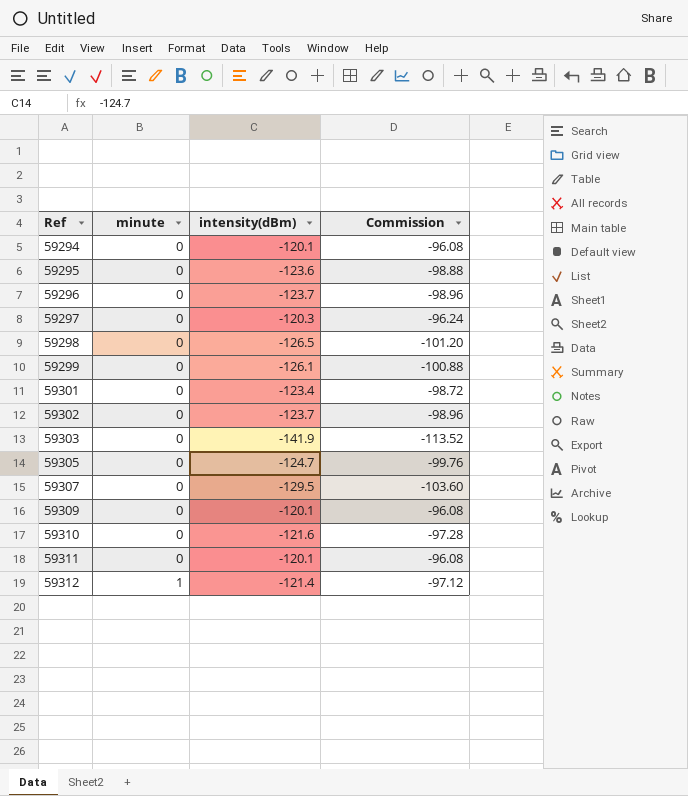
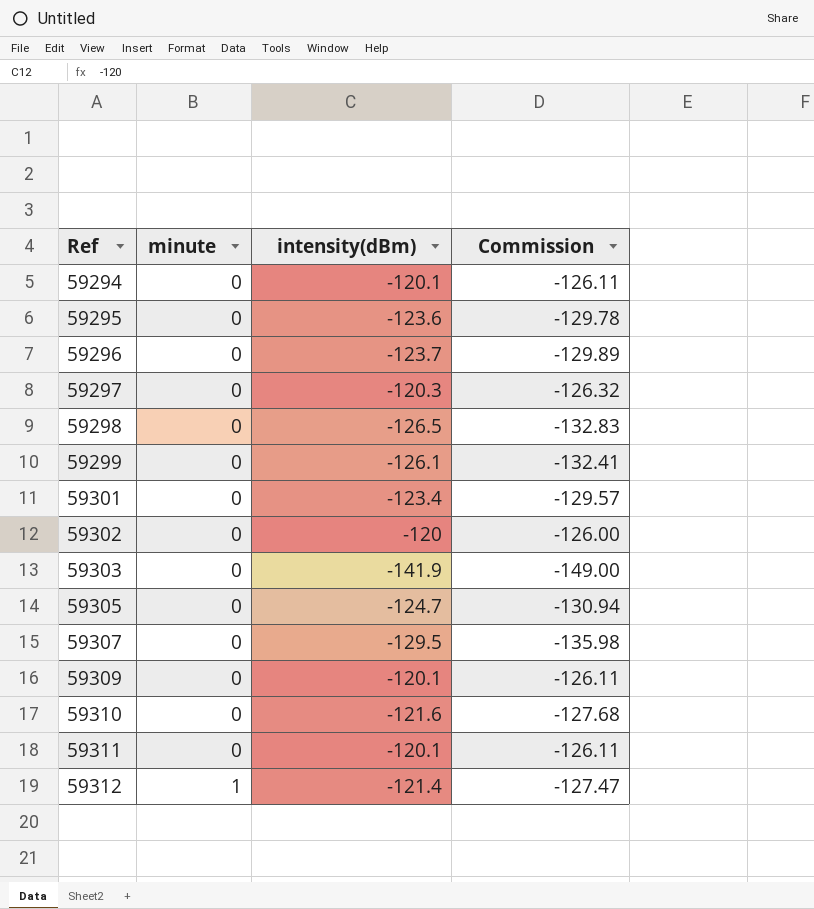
column Commission | formula: [intensity(dBm)] * 0.8 -> [intensity(dBm)] * 1.05
59302 | intensity(dBm): -123.7 -> -120

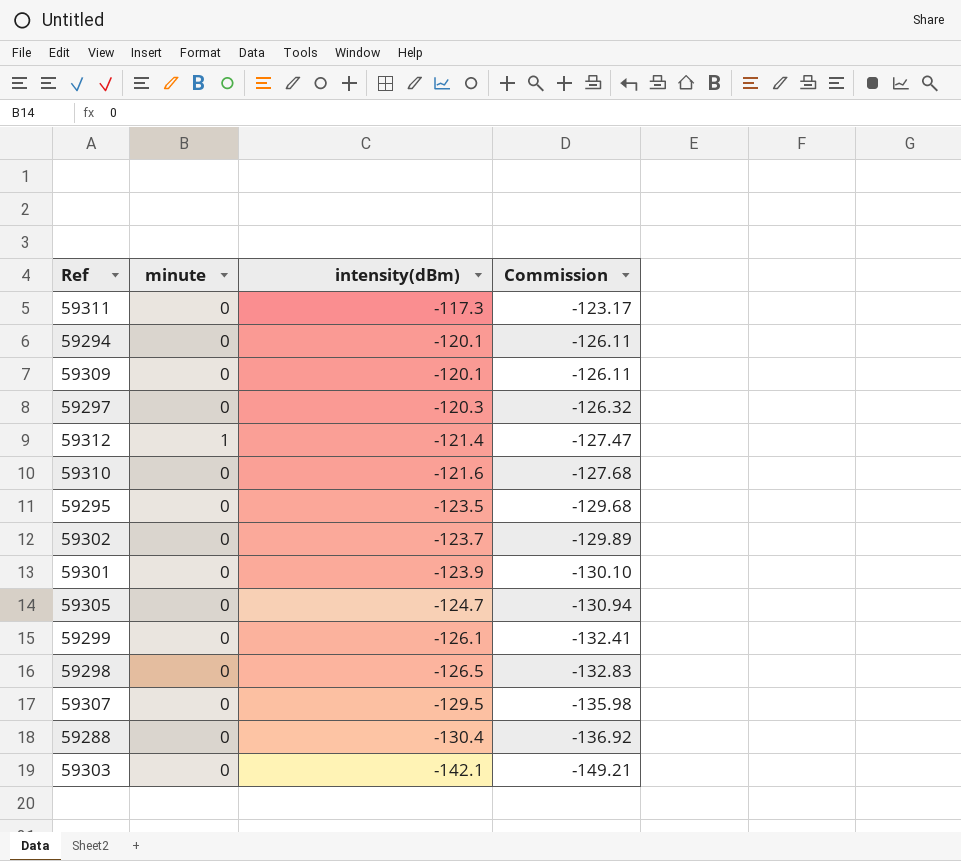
row order: Ref ascending -> intensity(dBm) descending
row 59296: 0 | -123.7 | -129.89 -> none
59311 | intensity(dBm): -120.1 -> -117.3
59311 | Commission: -126.11 -> -123.17
59295 | intensity(dBm): -123.6 -> -123.5
59295 | Commission: -129.78 -> -129.68
59302 | intensity(dBm): -120 -> -123.7
59302 | Commission: -126.00 -> -129.89
59301 | intensity(dBm): -123.4 -> -123.9
59301 | Commission: -129.57 -> -130.10
row 59288: none -> 0 | -130.4 | -136.92
59303 | intensity(dBm): -141.9 -> -142.1
59303 | Commission: -149.00 -> -149.21

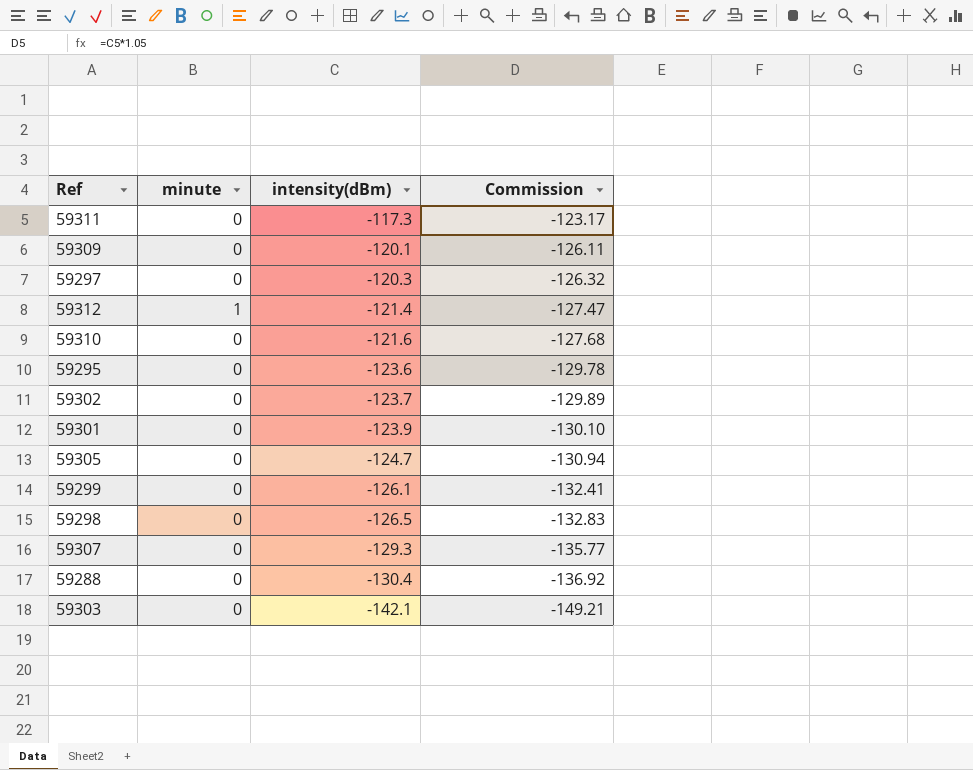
row 59294: 0 | -120.1 | -126.11 -> none
59295 | intensity(dBm): -123.5 -> -123.6
59295 | Commission: -129.68 -> -129.78
59307 | intensity(dBm): -129.5 -> -129.3
59307 | Commission: -135.98 -> -135.77

